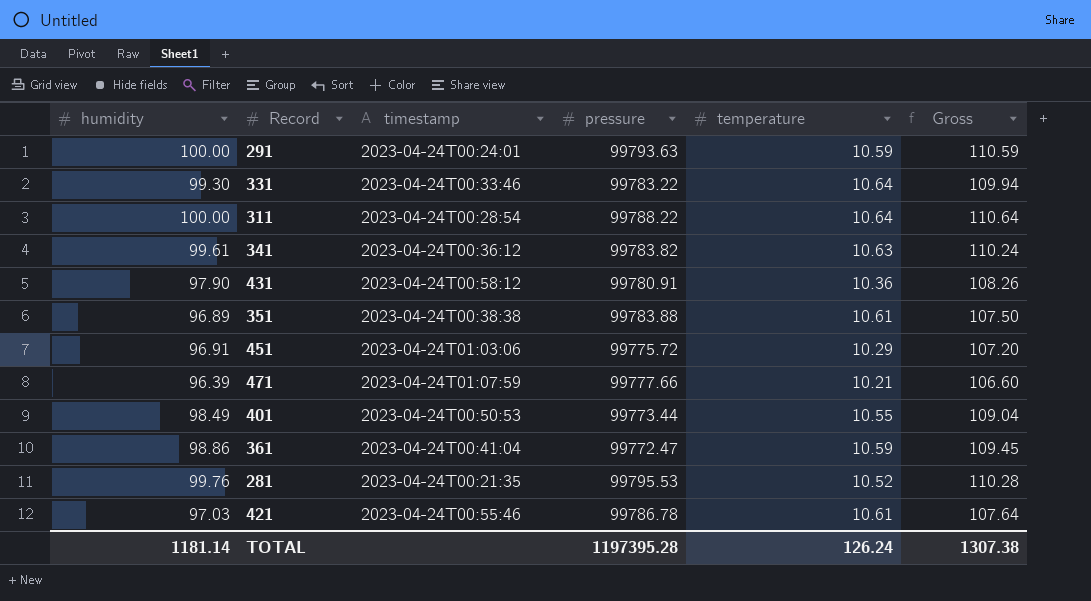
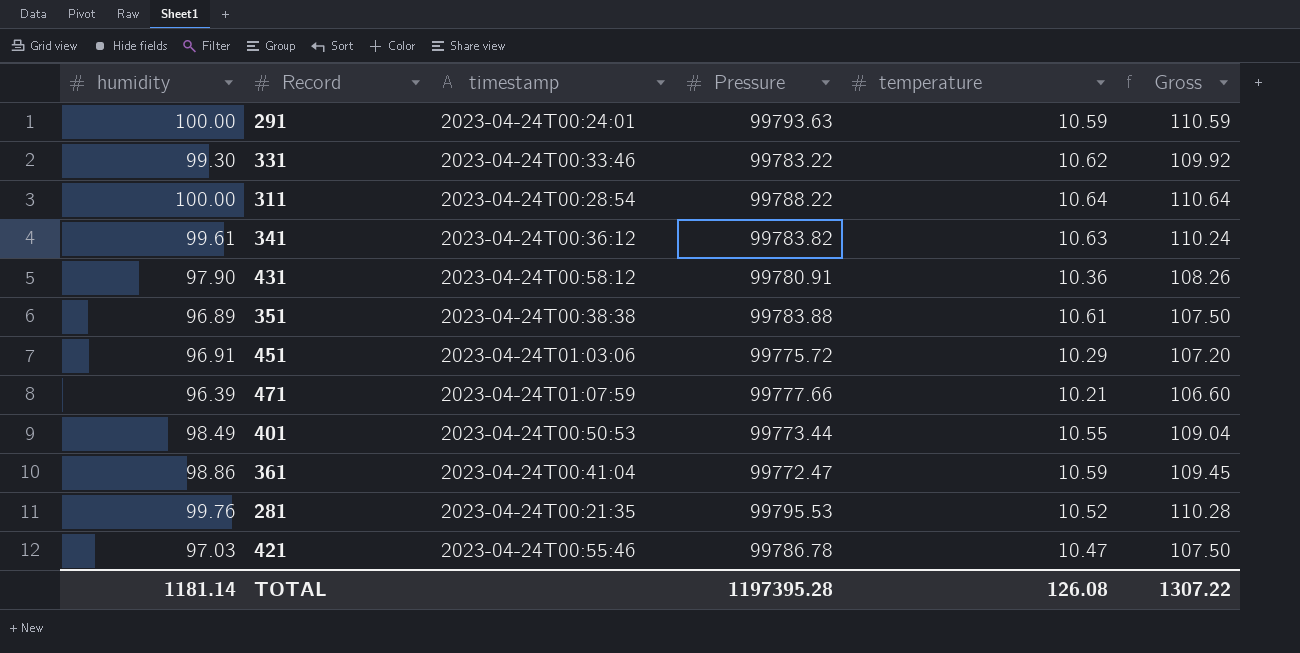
column name: pressure -> Pressure
331 | temperature: 10.64 -> 10.62
331 | Gross: 109.94 -> 109.92
421 | temperature: 10.61 -> 10.47
421 | Gross: 107.64 -> 107.50
TOTAL | temperature: 126.24 -> 126.08
TOTAL | Gross: 1307.38 -> 1307.22

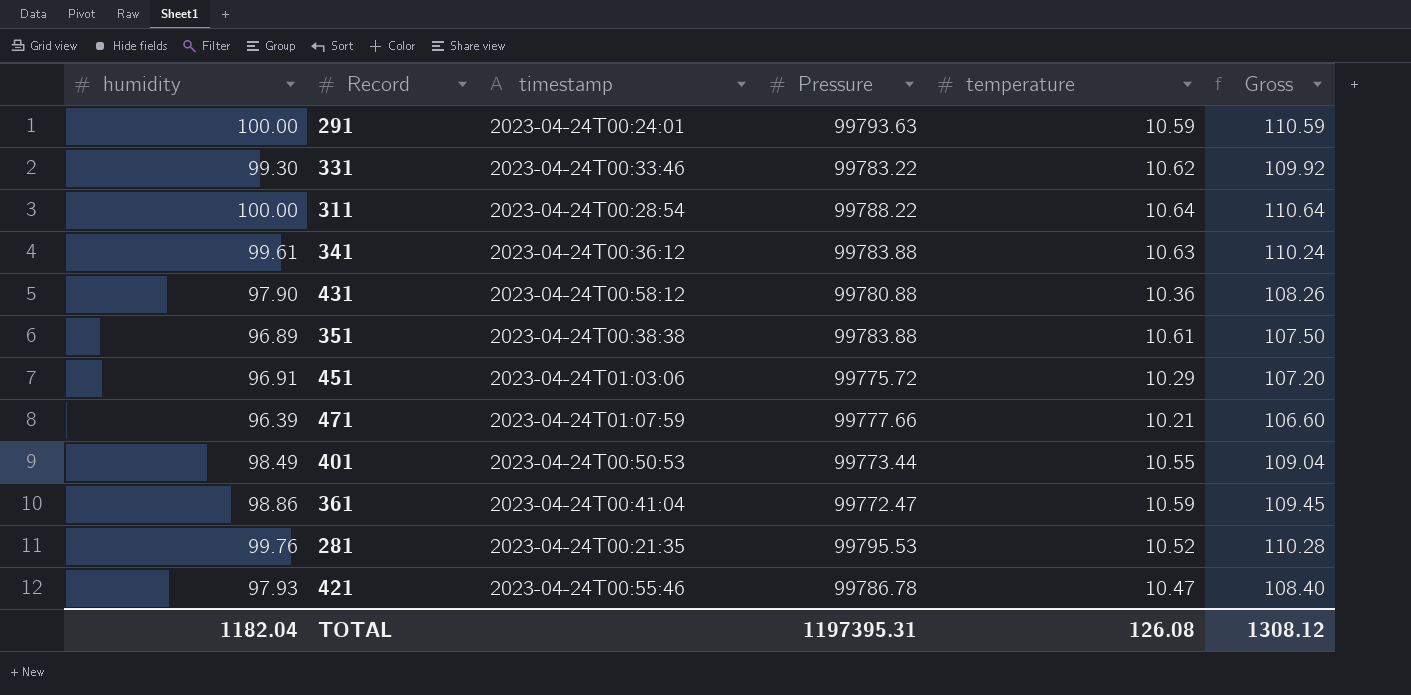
341 | Pressure: 99783.82 -> 99783.88
431 | Pressure: 99780.91 -> 99780.88
421 | humidity: 97.03 -> 97.93
421 | Gross: 107.50 -> 108.40
TOTAL | humidity: 1181.14 -> 1182.04
TOTAL | Pressure: 1197395.28 -> 1197395.31
TOTAL | Gross: 1307.22 -> 1308.12

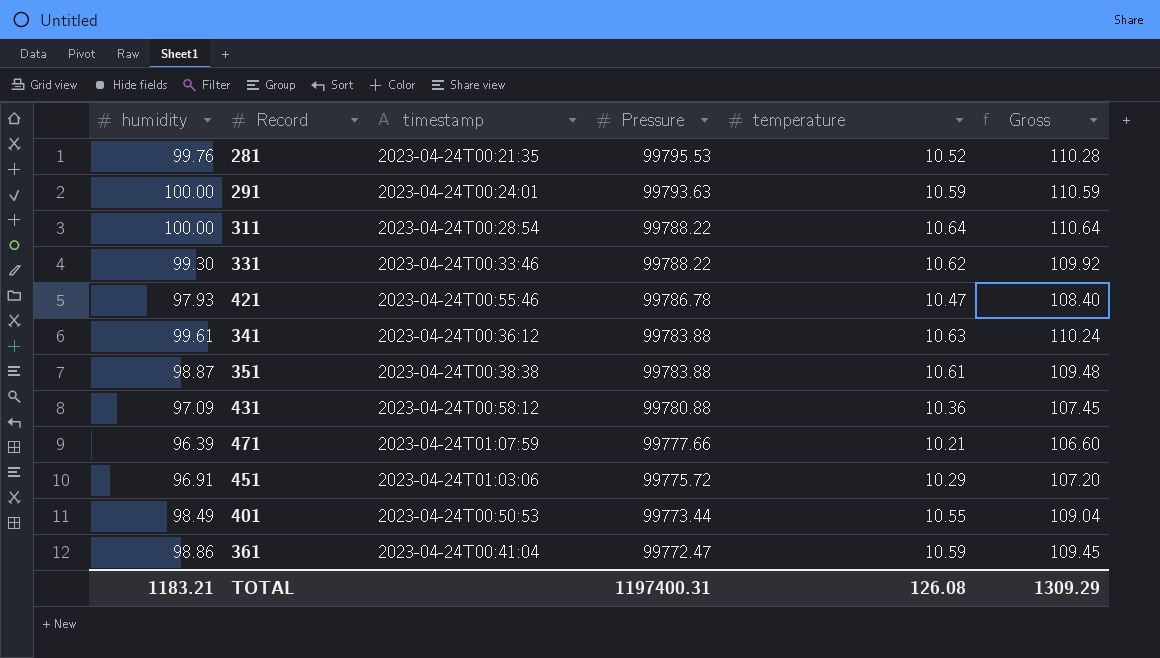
row order: none -> Pressure descending
331 | Pressure: 99783.22 -> 99788.22
351 | humidity: 96.89 -> 98.87
351 | Gross: 107.50 -> 109.48
431 | humidity: 97.90 -> 97.09
431 | Gross: 108.26 -> 107.45
TOTAL | humidity: 1182.04 -> 1183.21
TOTAL | Pressure: 1197395.31 -> 1197400.31
TOTAL | Gross: 1308.12 -> 1309.29

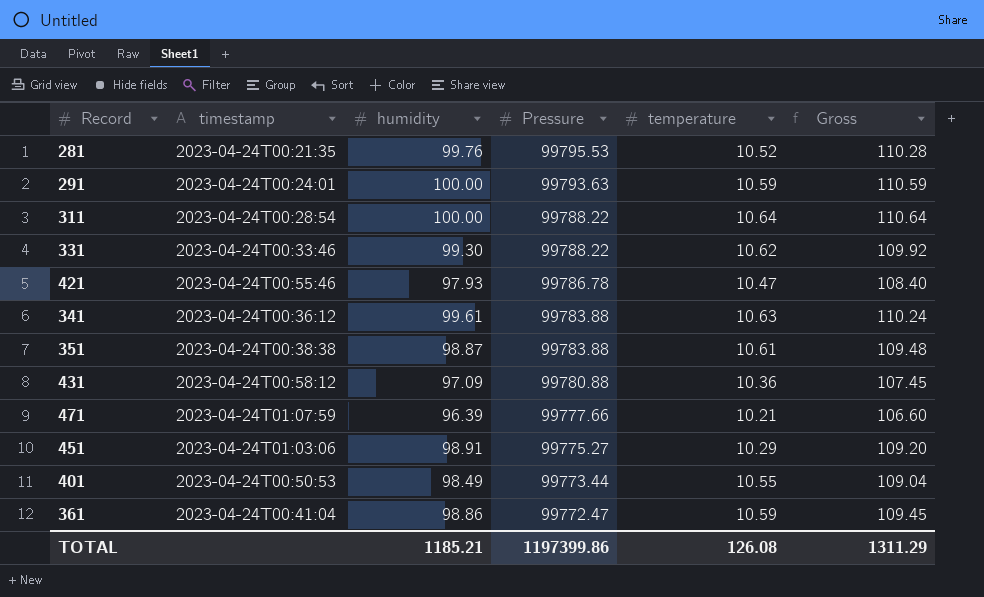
column humidity | position: 1 -> 3
451 | humidity: 96.91 -> 98.91
451 | Pressure: 99775.72 -> 99775.27
451 | Gross: 107.20 -> 109.20
TOTAL | humidity: 1183.21 -> 1185.21
TOTAL | Pressure: 1197400.31 -> 1197399.86
TOTAL | Gross: 1309.29 -> 1311.29

